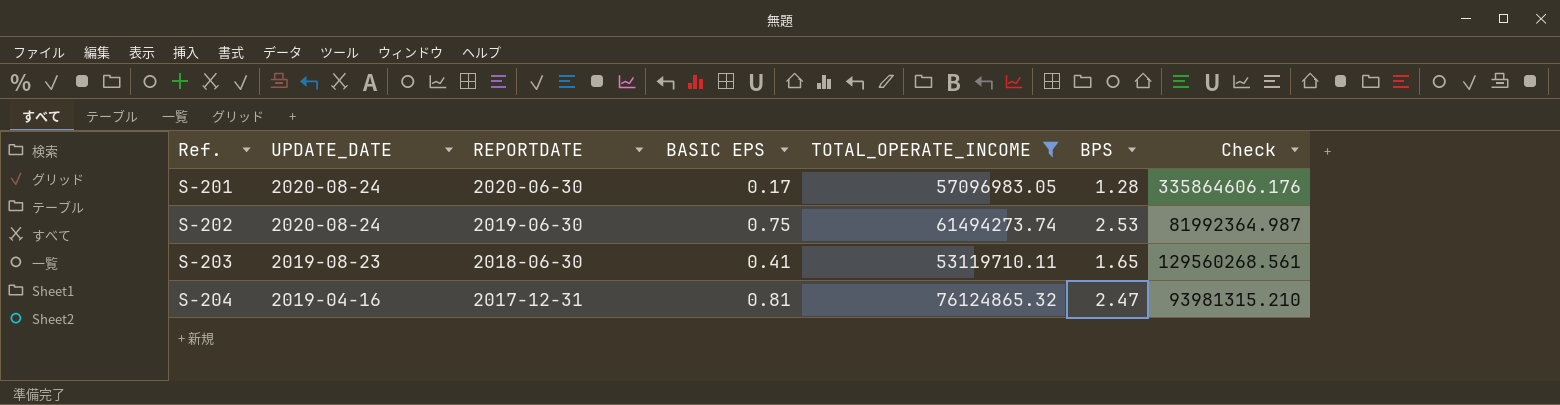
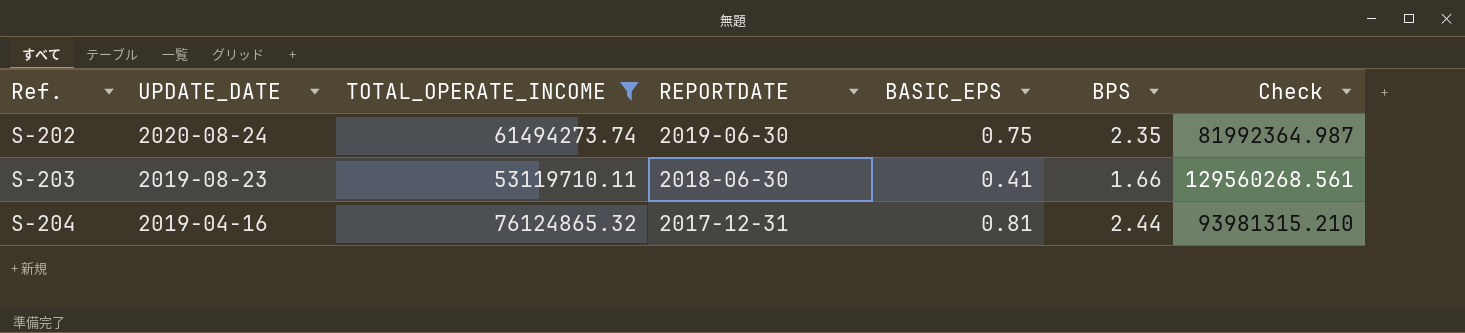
column TOTAL_OPERATE_INCOME | position: 5 -> 3
column name: BASIC EPS -> BASIC_EPS
row S-201: 2020-08-24 | 2020-06-30 | 0.17 | 57096983.05 | 1.28 | 335864606.176 -> none
S-202 | BPS: 2.53 -> 2.35
S-203 | BPS: 1.65 -> 1.66
S-204 | BPS: 2.47 -> 2.44

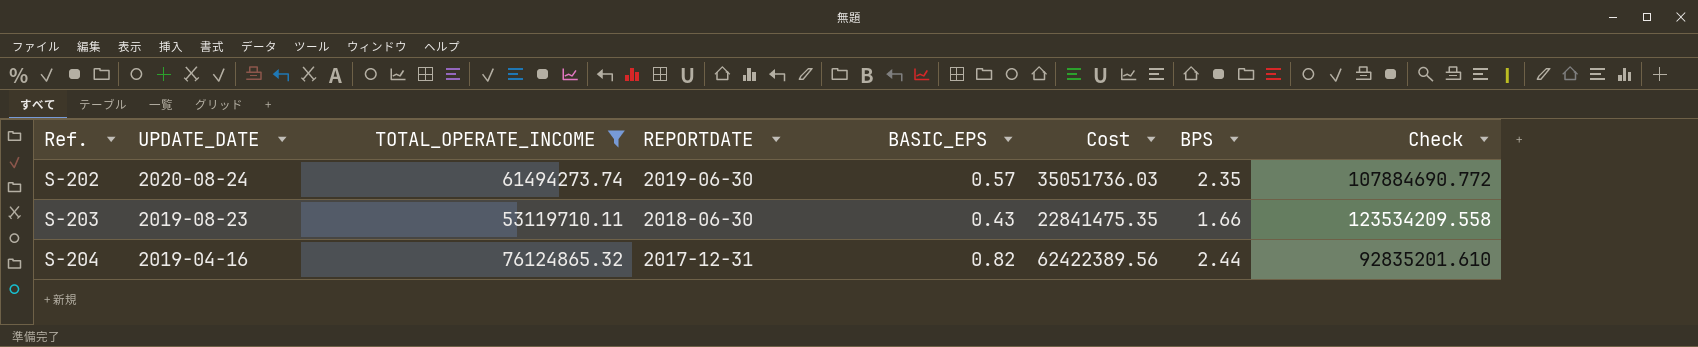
column Cost | formula: none -> [TOTAL_OPERATE_INCOME] * [BASIC_EPS]
S-202 | BASIC_EPS: 0.75 -> 0.57
S-202 | Check: 81992364.987 -> 107884690.772
S-203 | BASIC_EPS: 0.41 -> 0.43
S-203 | Check: 129560268.561 -> 123534209.558
S-204 | BASIC_EPS: 0.81 -> 0.82
S-204 | Check: 93981315.210 -> 92835201.610

